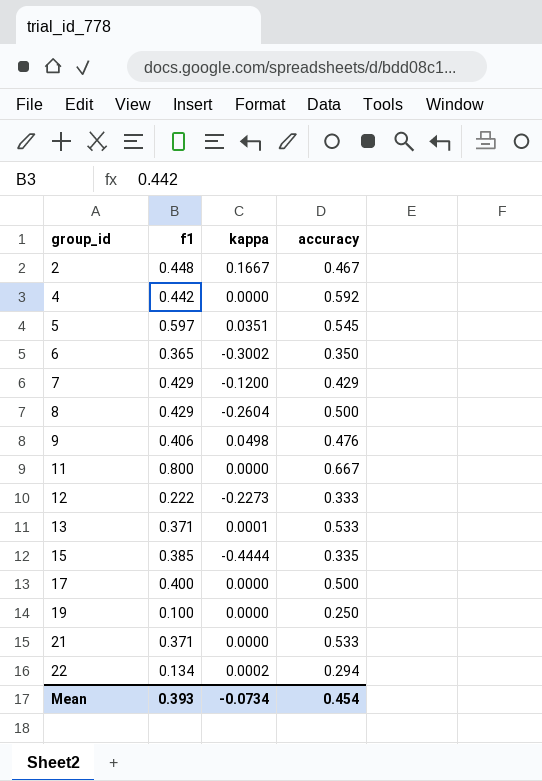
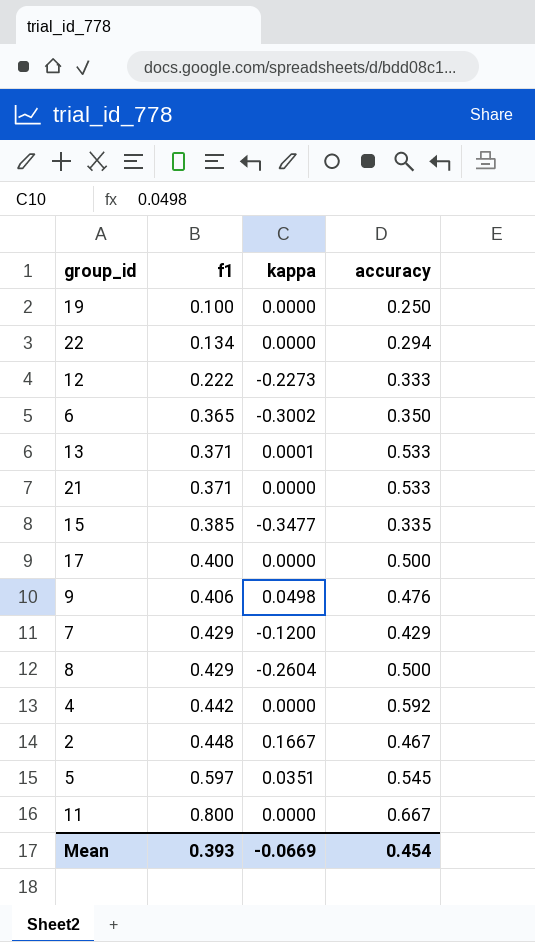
row order: group_id ascending -> f1 ascending
22 | kappa: 0.0002 -> 0.0000
15 | kappa: -0.4444 -> -0.3477
Mean | kappa: -0.0734 -> -0.0669

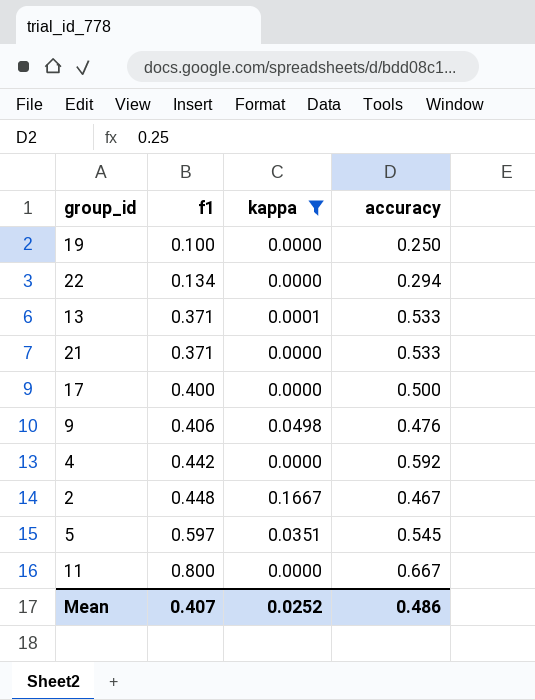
filter: none -> kappa >= 0.0000
Mean | f1: 0.393 -> 0.407
Mean | kappa: -0.0669 -> 0.0252
Mean | accuracy: 0.454 -> 0.486

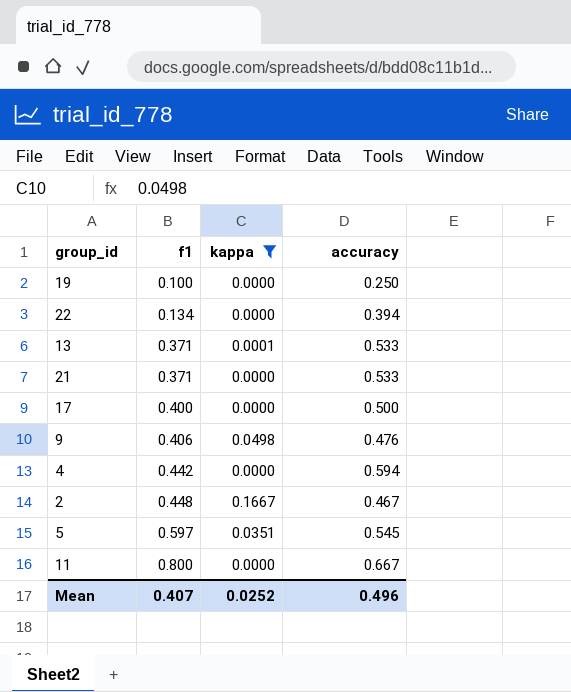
22 | accuracy: 0.294 -> 0.394
4 | accuracy: 0.592 -> 0.594
Mean | accuracy: 0.486 -> 0.496

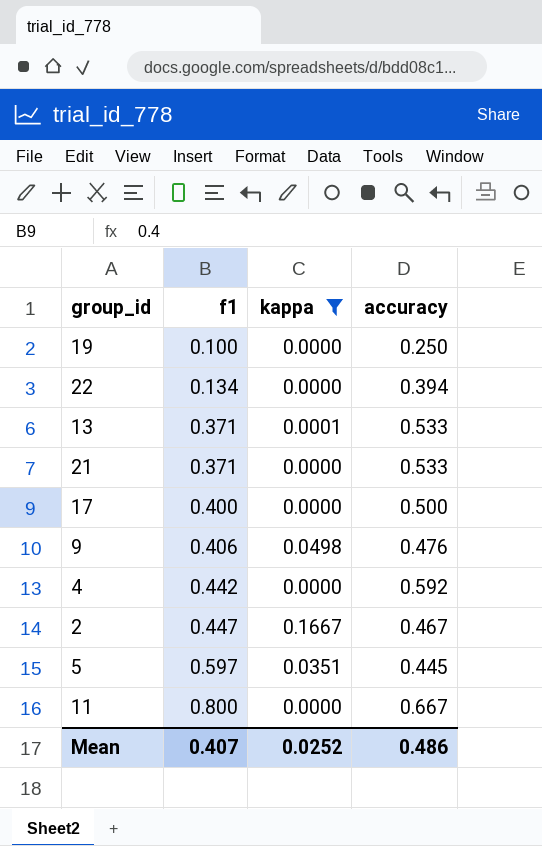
4 | accuracy: 0.594 -> 0.592
2 | f1: 0.448 -> 0.447
5 | accuracy: 0.545 -> 0.445
Mean | accuracy: 0.496 -> 0.486

